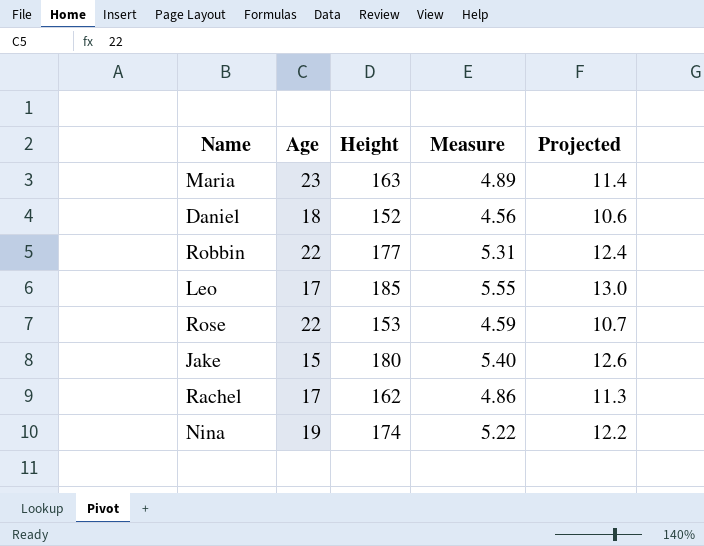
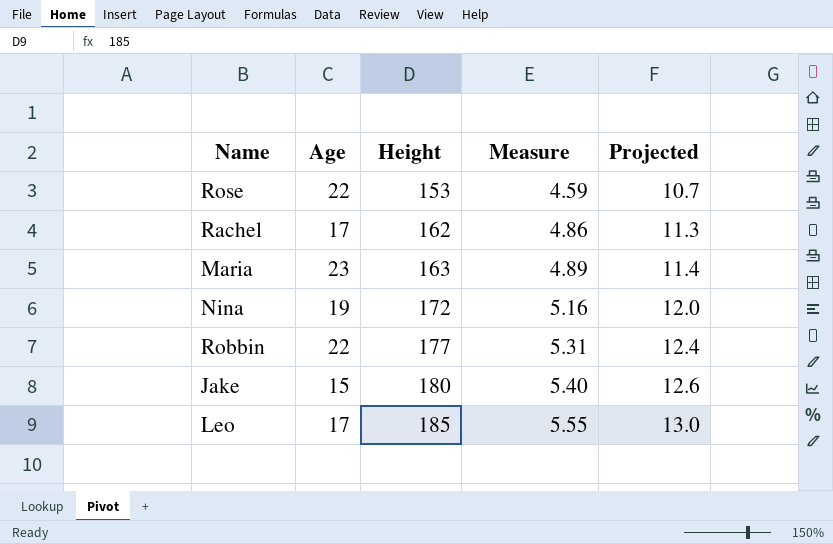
row order: none -> Height ascending
row Daniel: 18 | 152 | 4.56 | 10.6 -> none
Nina | Height: 174 -> 172
Nina | Measure: 5.22 -> 5.16
Nina | Projected: 12.2 -> 12.0

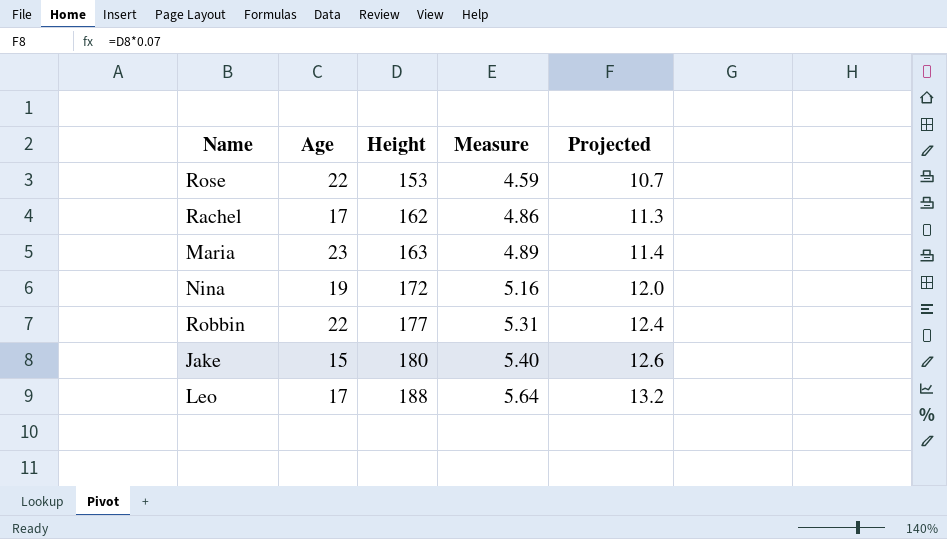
Leo | Height: 185 -> 188
Leo | Measure: 5.55 -> 5.64
Leo | Projected: 13.0 -> 13.2

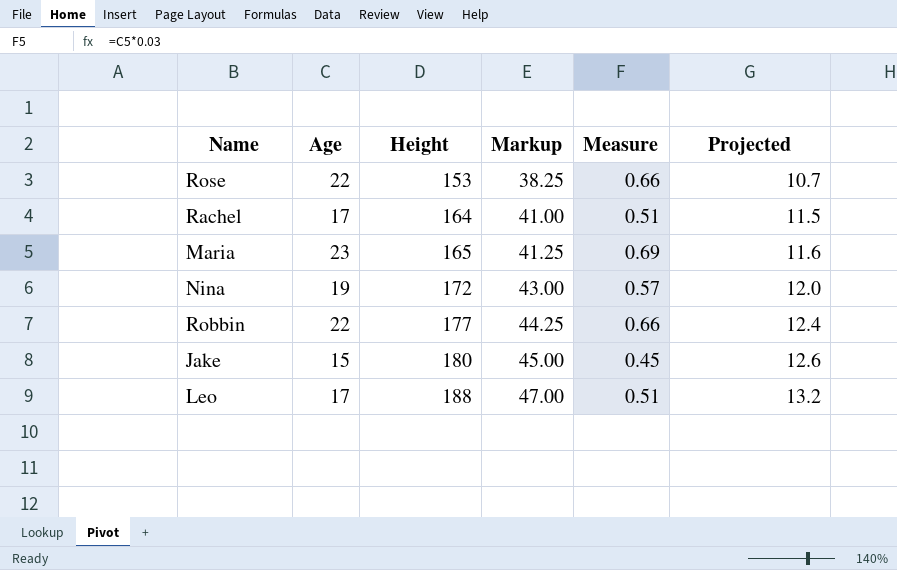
column Markup | formula: none -> [Height] * 0.25
column Measure | formula: [Height] * 0.03 -> [Age] * 0.03
Rachel | Height: 162 -> 164
Rachel | Projected: 11.3 -> 11.5
Maria | Height: 163 -> 165
Maria | Projected: 11.4 -> 11.6

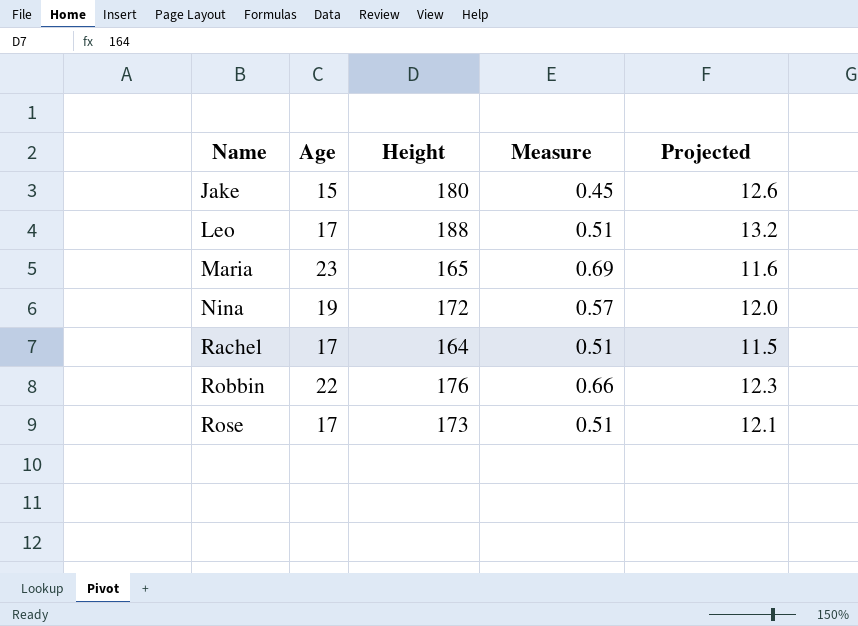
row order: Height ascending -> Name ascending
column Markup | formula: [Height] * 0.25 -> none
Robbin | Height: 177 -> 176
Robbin | Projected: 12.4 -> 12.3
Rose | Age: 22 -> 17
Rose | Height: 153 -> 173
Rose | Measure: 0.66 -> 0.51
Rose | Projected: 10.7 -> 12.1

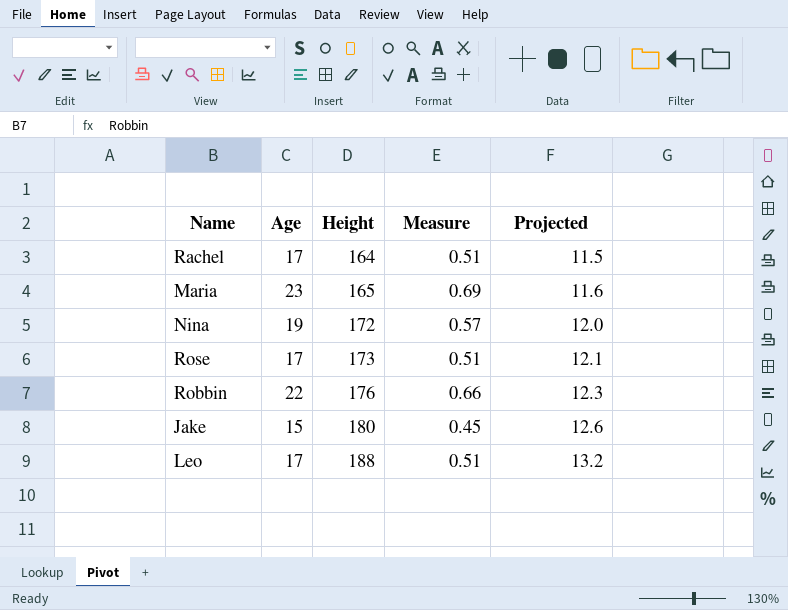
row order: Name ascending -> Height ascending

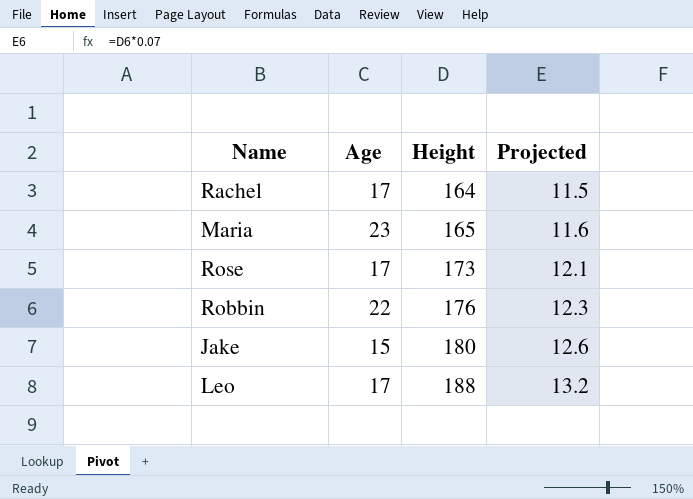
column Measure | formula: [Age] * 0.03 -> none
row Nina: 19 | 172 | 0.57 | 12.0 -> none

